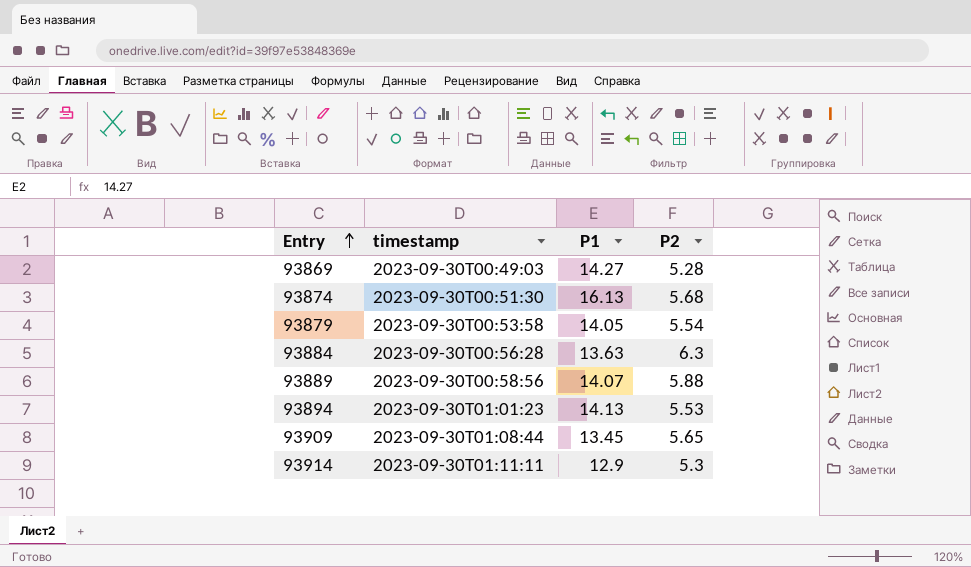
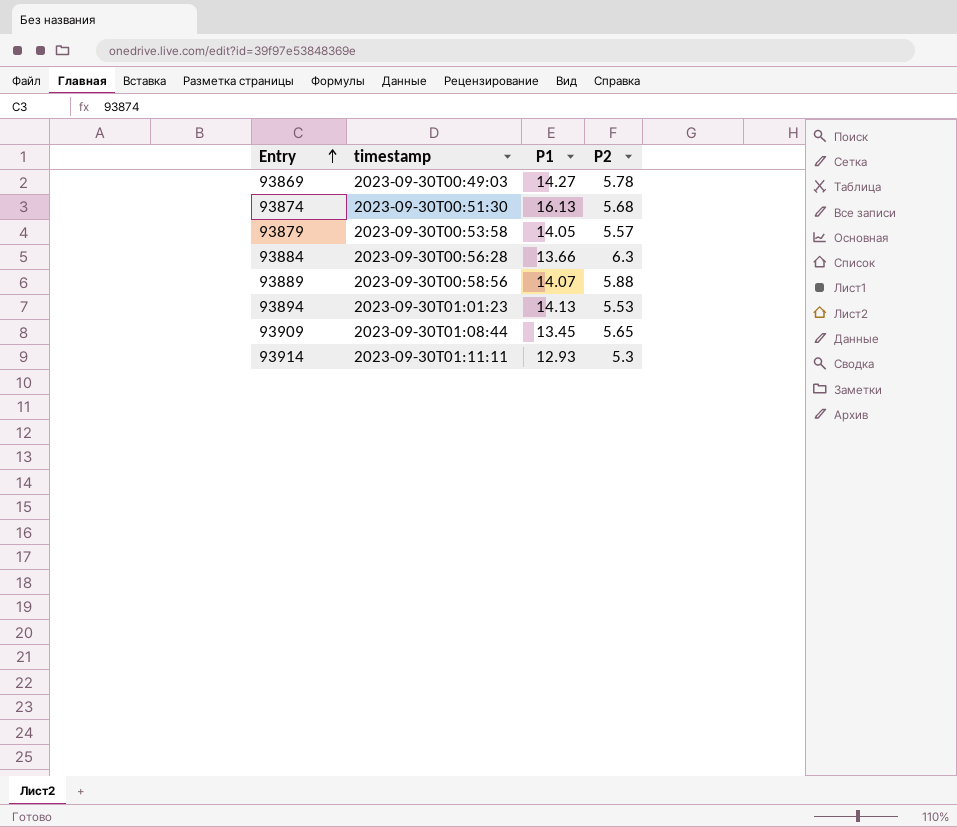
93869 | P2: 5.28 -> 5.78
93879 | P2: 5.54 -> 5.57
93884 | P1: 13.63 -> 13.66
93914 | P1: 12.9 -> 12.93

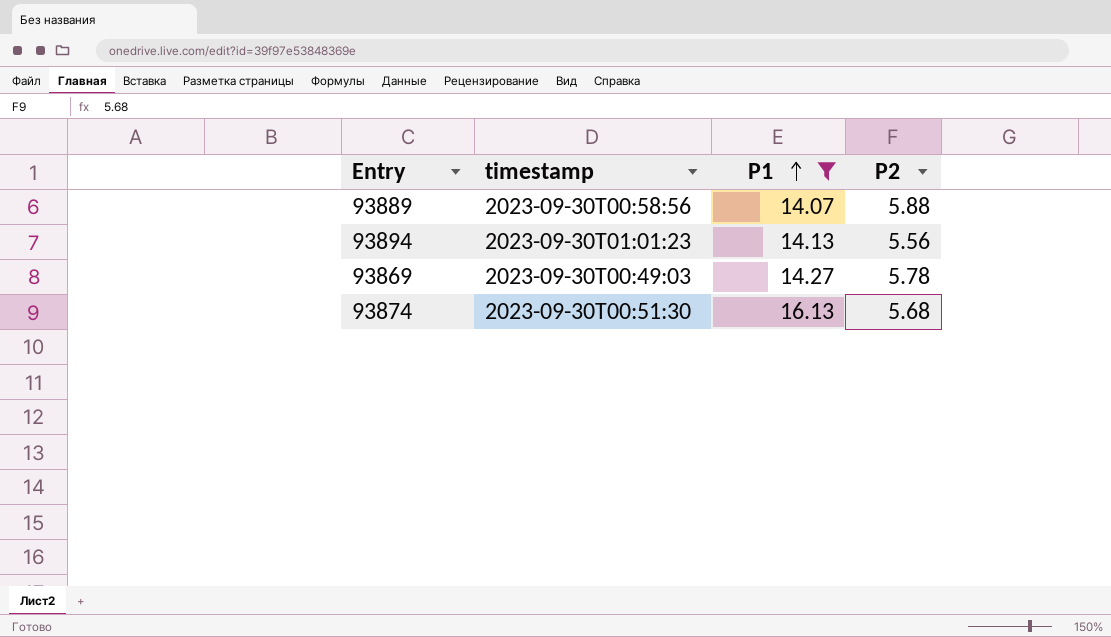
filter: none -> P1 >= 14.07
row order: Entry ascending -> P1 ascending
93894 | P2: 5.53 -> 5.56

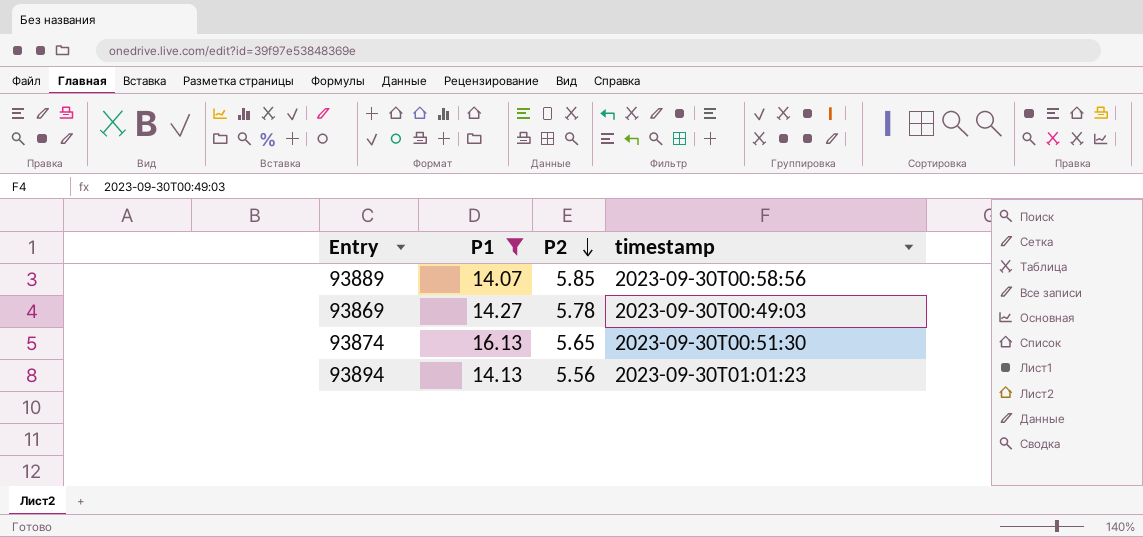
row order: P1 ascending -> P2 descending
column timestamp | position: 2 -> 4
93889 | P2: 5.88 -> 5.85
93874 | P2: 5.68 -> 5.65

